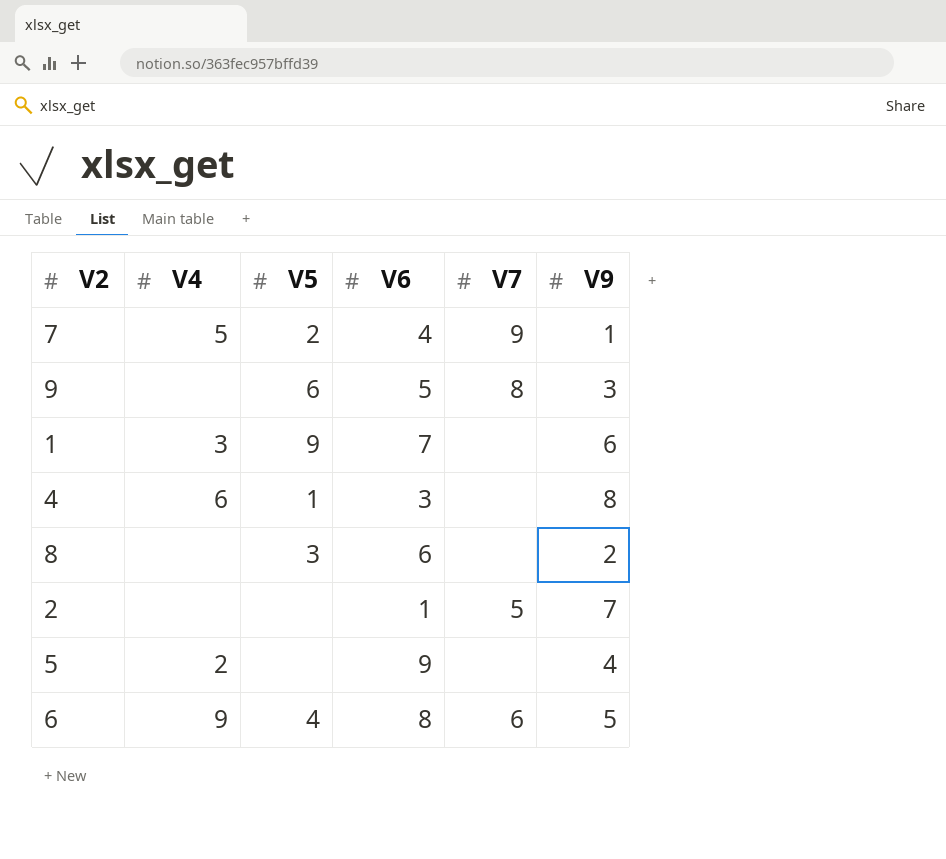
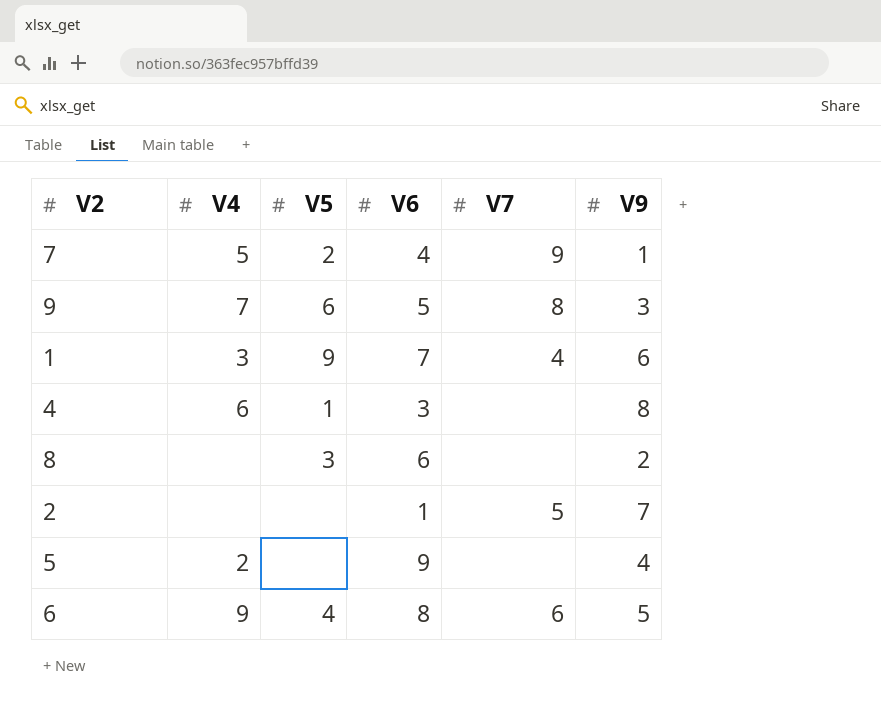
9 | V4: none -> 7
1 | V7: none -> 4

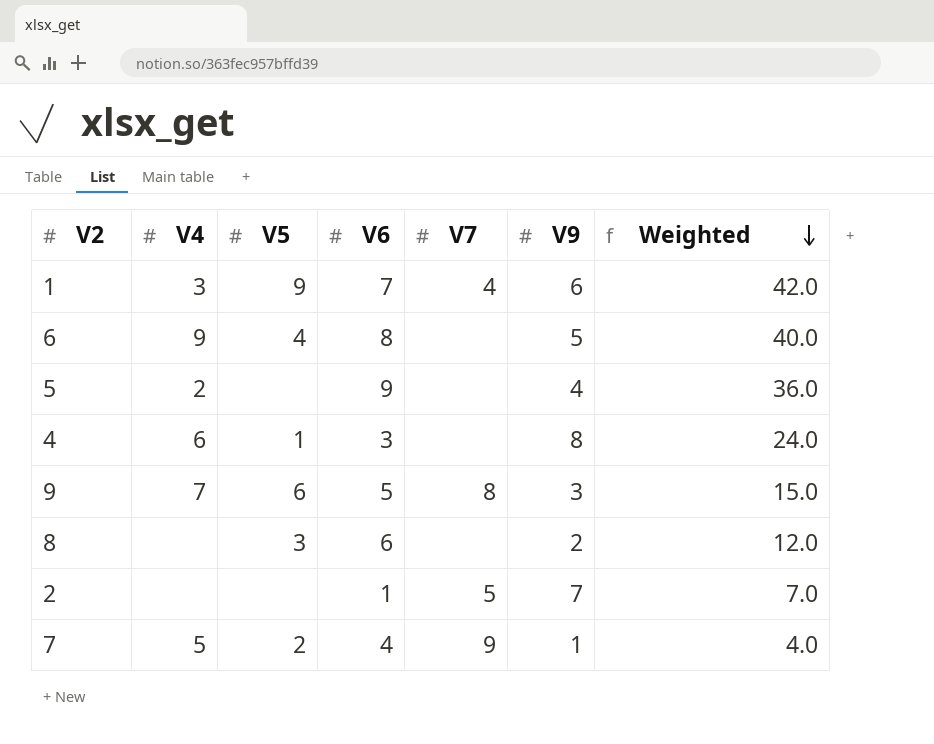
row order: none -> Weighted descending
column Weighted | formula: none -> [V6] * [V9]
6 | V7: 6 -> none

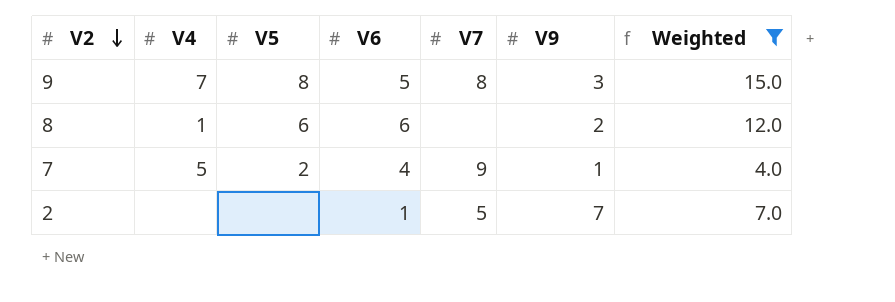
filter: none -> Weighted <= 15.0
row order: Weighted descending -> V2 descending
9 | V5: 6 -> 8
8 | V4: none -> 1
8 | V5: 3 -> 6

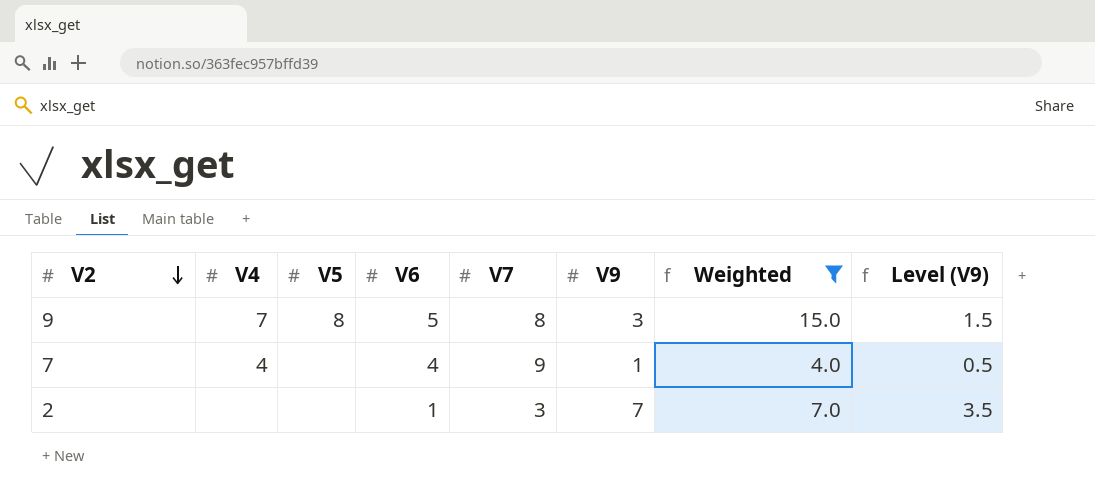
column Level (V9) | formula: none -> [V9] * 0.5
row 8: 1 | 6 | 6 | none | 2 | 12.0 -> none
7 | V4: 5 -> 4
7 | V5: 2 -> none
2 | V7: 5 -> 3

